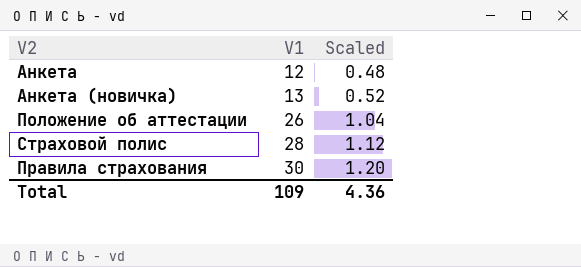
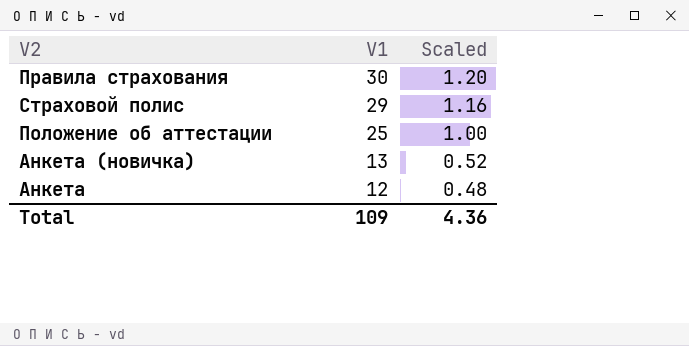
row order: V1 ascending -> V1 descending
Страховой полис | V1: 28 -> 29
Страховой полис | Scaled: 1.12 -> 1.16
Положение об аттестации | V1: 26 -> 25
Положение об аттестации | Scaled: 1.04 -> 1.00

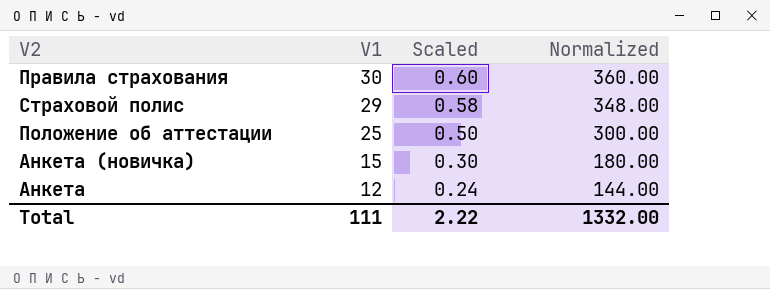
column Scaled | formula: [V1] * 0.04 -> [V1] * 0.02
column Normalized | formula: none -> [V1] * 12
Анкета (новичка) | V1: 13 -> 15
Total | V1: 109 -> 111
Total | Scaled: 4.36 -> 2.22

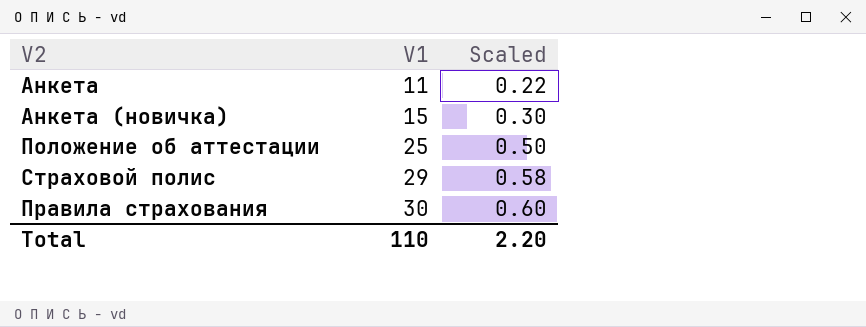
row order: V1 descending -> V1 ascending
column Normalized | formula: [V1] * 12 -> none
Анкета | V1: 12 -> 11
Анкета | Scaled: 0.24 -> 0.22
Total | V1: 111 -> 110
Total | Scaled: 2.22 -> 2.20

